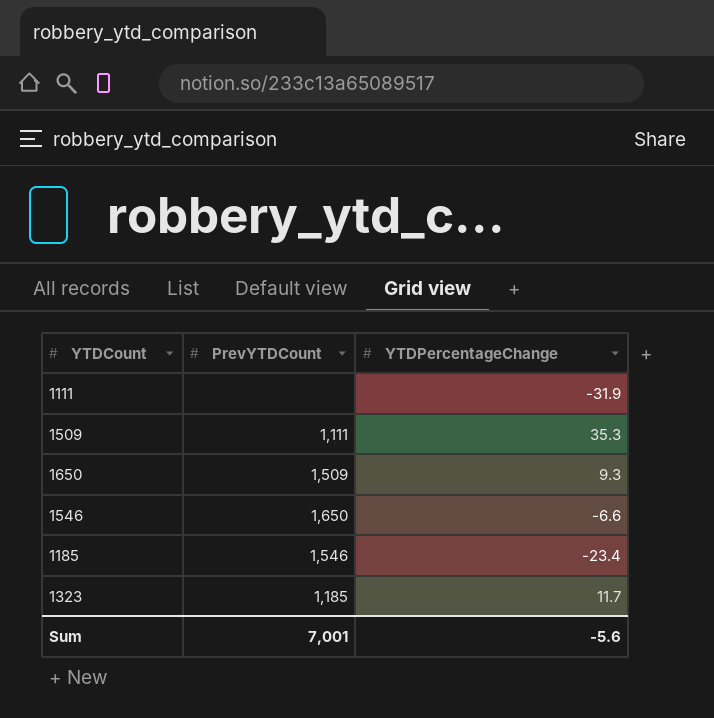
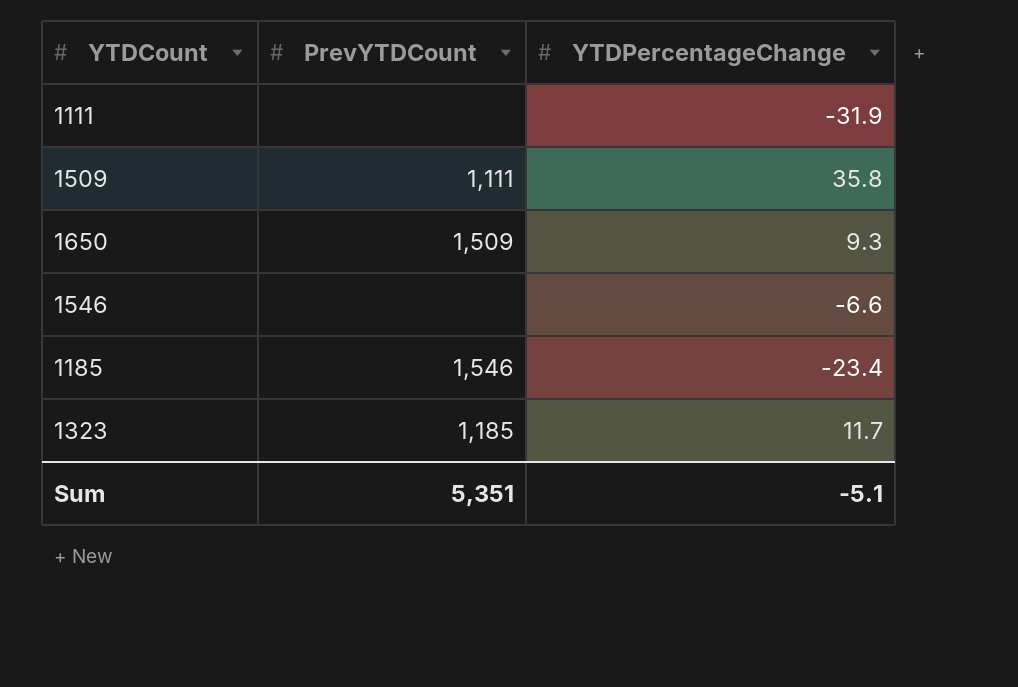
1509 | YTDPercentageChange: 35.3 -> 35.8
1546 | PrevYTDCount: 1,650 -> none
Sum | PrevYTDCount: 7,001 -> 5,351
Sum | YTDPercentageChange: -5.6 -> -5.1

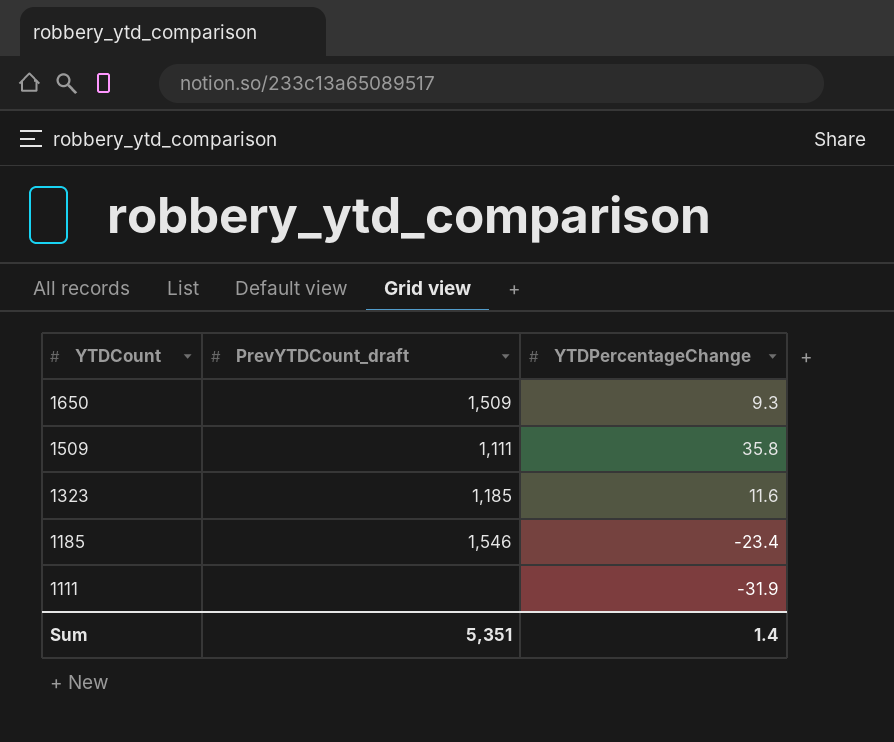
row order: none -> YTDCount descending
column name: PrevYTDCount -> PrevYTDCount_draft
row 1546: none | -6.6 -> none
1323 | YTDPercentageChange: 11.7 -> 11.6
Sum | YTDPercentageChange: -5.1 -> 1.4

